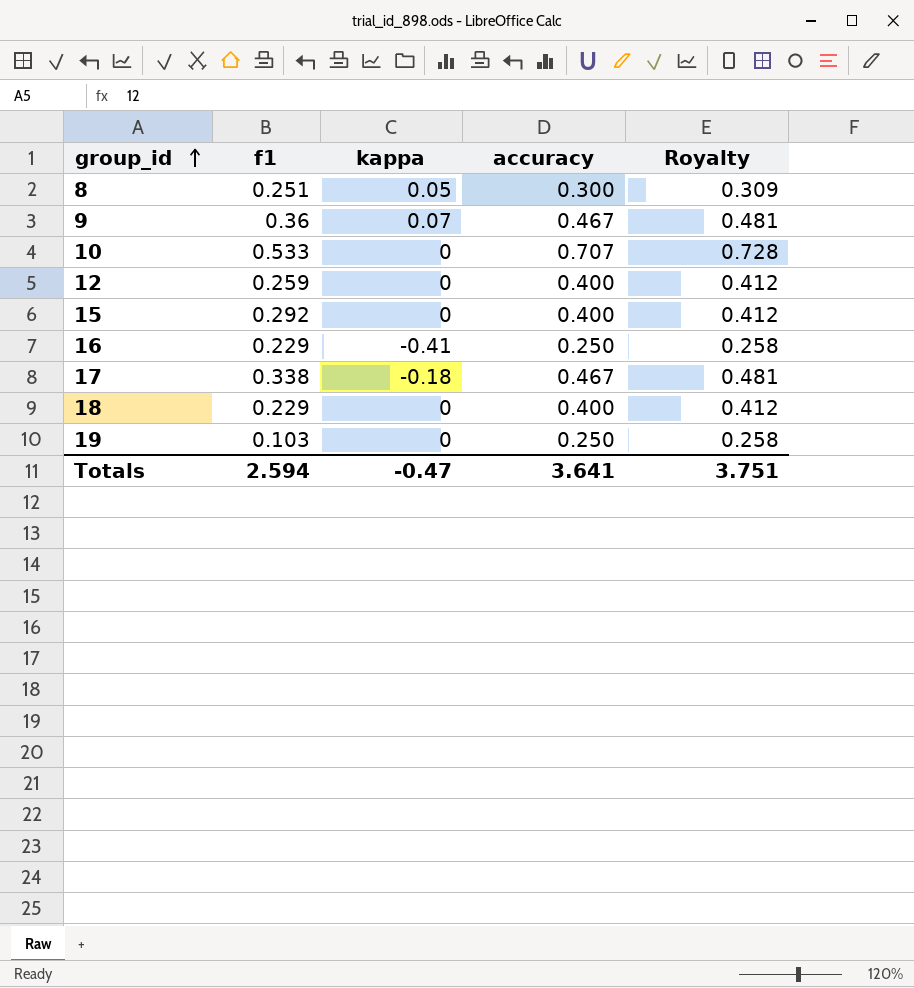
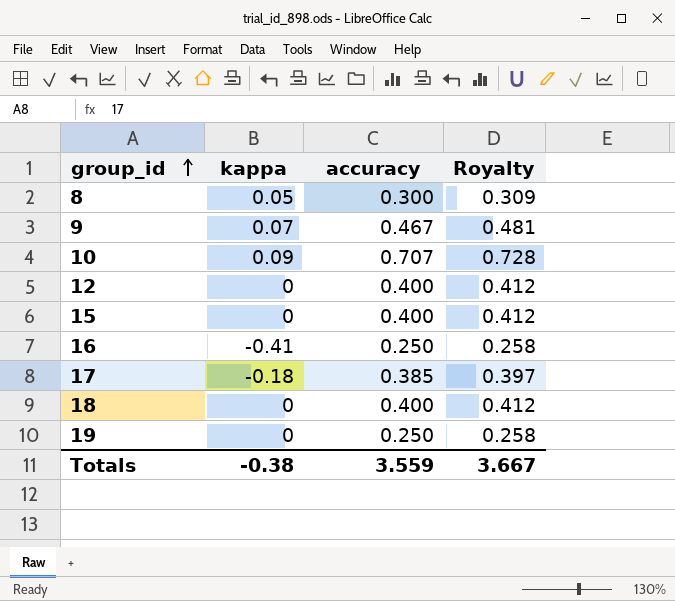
column f1 | position: 2 -> none
10 | kappa: 0 -> 0.09
17 | accuracy: 0.467 -> 0.385
17 | Royalty: 0.481 -> 0.397
Totals | kappa: -0.47 -> -0.38
Totals | accuracy: 3.641 -> 3.559
Totals | Royalty: 3.751 -> 3.667

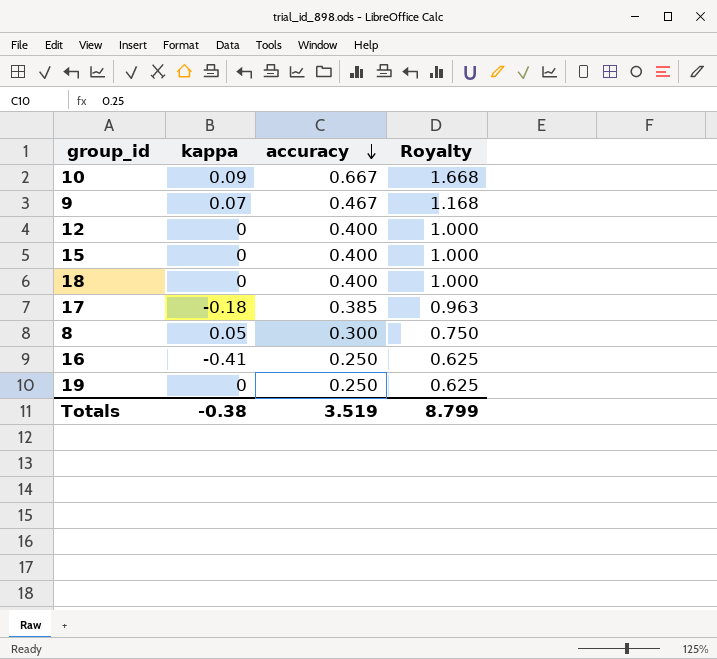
row order: group_id ascending -> accuracy descending
column Royalty | formula: [accuracy] * 1.03 -> [accuracy] * 2.5
10 | accuracy: 0.707 -> 0.667
Totals | accuracy: 3.559 -> 3.519
Totals | Royalty: 3.667 -> 8.799

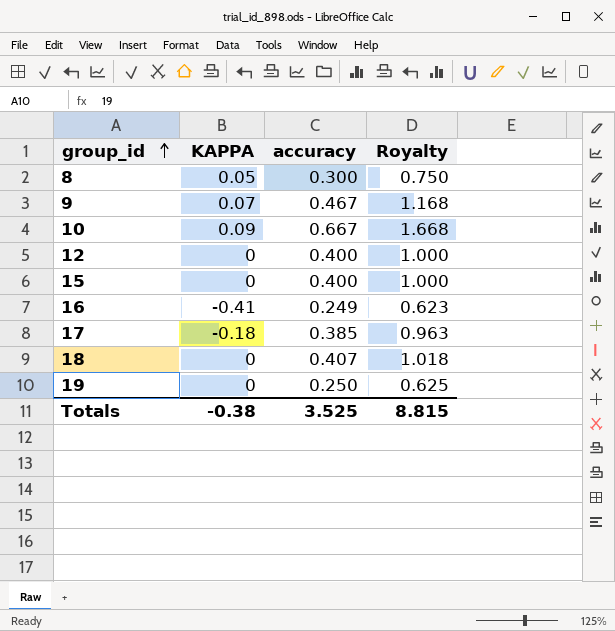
row order: accuracy descending -> group_id ascending
column name: kappa -> KAPPA
16 | accuracy: 0.250 -> 0.249
16 | Royalty: 0.625 -> 0.623
18 | accuracy: 0.400 -> 0.407
18 | Royalty: 1.000 -> 1.018
Totals | accuracy: 3.519 -> 3.525
Totals | Royalty: 8.799 -> 8.815

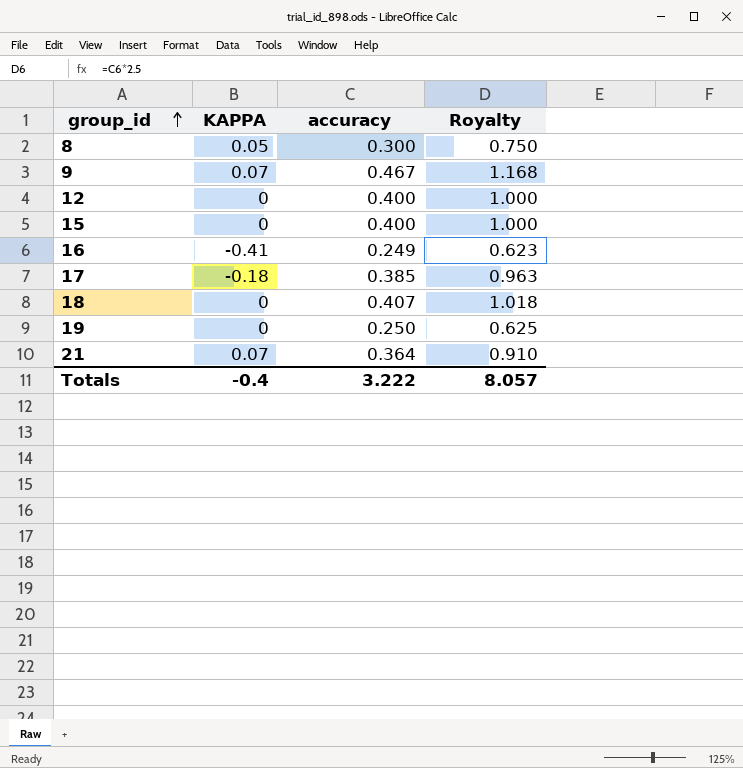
row 10: 0.09 | 0.667 | 1.668 -> none
row 21: none -> 0.07 | 0.364 | 0.910
Totals | KAPPA: -0.38 -> -0.4
Totals | accuracy: 3.525 -> 3.222
Totals | Royalty: 8.815 -> 8.057

